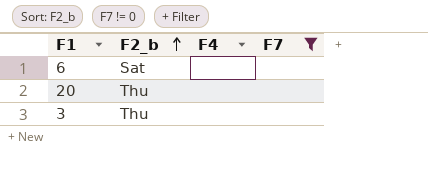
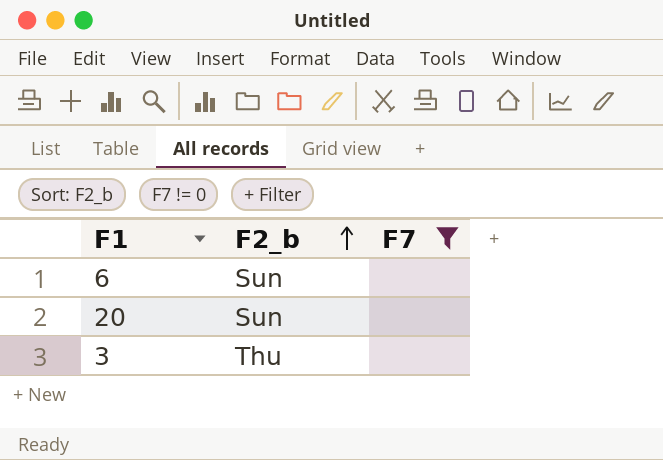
column F4 | position: 3 -> none
6 | F2_b: Sat -> Sun
20 | F2_b: Thu -> Sun

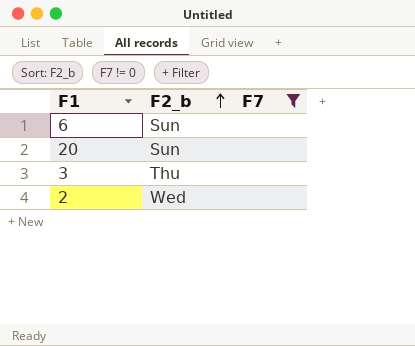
row 2: none -> Wed | none

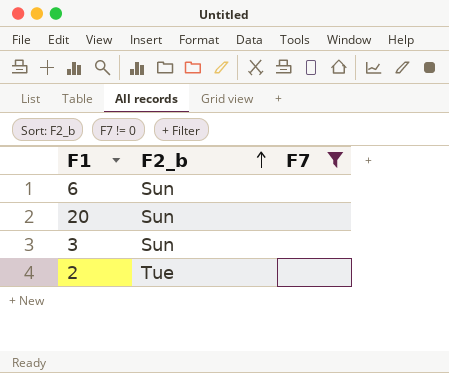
3 | F2_b: Thu -> Sun
2 | F2_b: Wed -> Tue

